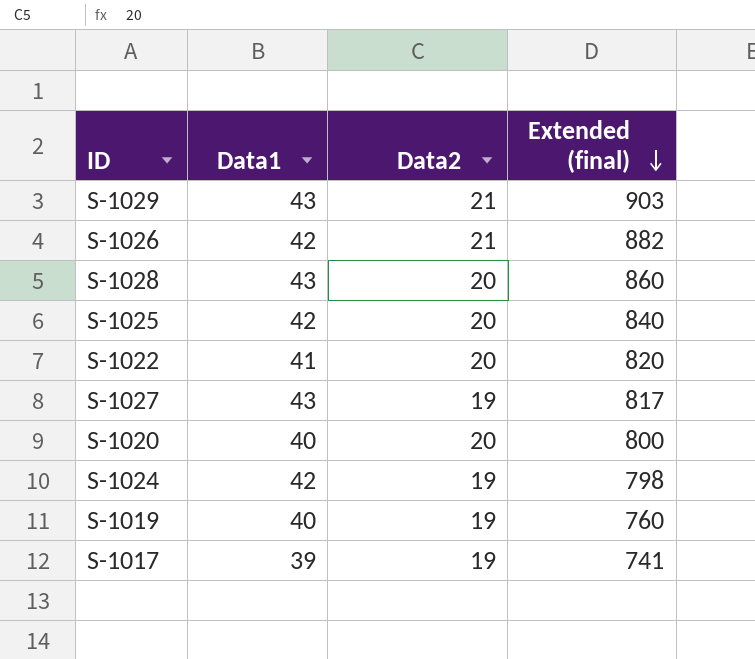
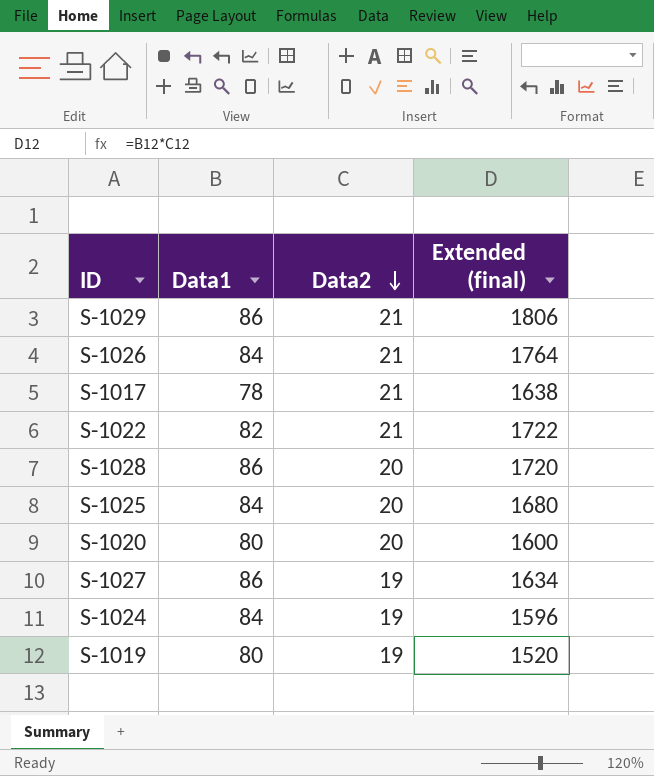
row order: Extended (final) descending -> Data2 descending
S-1029 | Data1: 43 -> 86
S-1029 | Extended (final): 903 -> 1806
S-1026 | Data1: 42 -> 84
S-1026 | Extended (final): 882 -> 1764
S-1017 | Data1: 39 -> 78
S-1017 | Data2: 19 -> 21
S-1017 | Extended (final): 741 -> 1638
S-1022 | Data1: 41 -> 82
S-1022 | Data2: 20 -> 21
S-1022 | Extended (final): 820 -> 1722
S-1028 | Data1: 43 -> 86
S-1028 | Extended (final): 860 -> 1720
S-1025 | Data1: 42 -> 84
S-1025 | Extended (final): 840 -> 1680
S-1020 | Data1: 40 -> 80
S-1020 | Extended (final): 800 -> 1600
S-1027 | Data1: 43 -> 86
S-1027 | Extended (final): 817 -> 1634
S-1024 | Data1: 42 -> 84
S-1024 | Extended (final): 798 -> 1596
S-1019 | Data1: 40 -> 80
S-1019 | Extended (final): 760 -> 1520

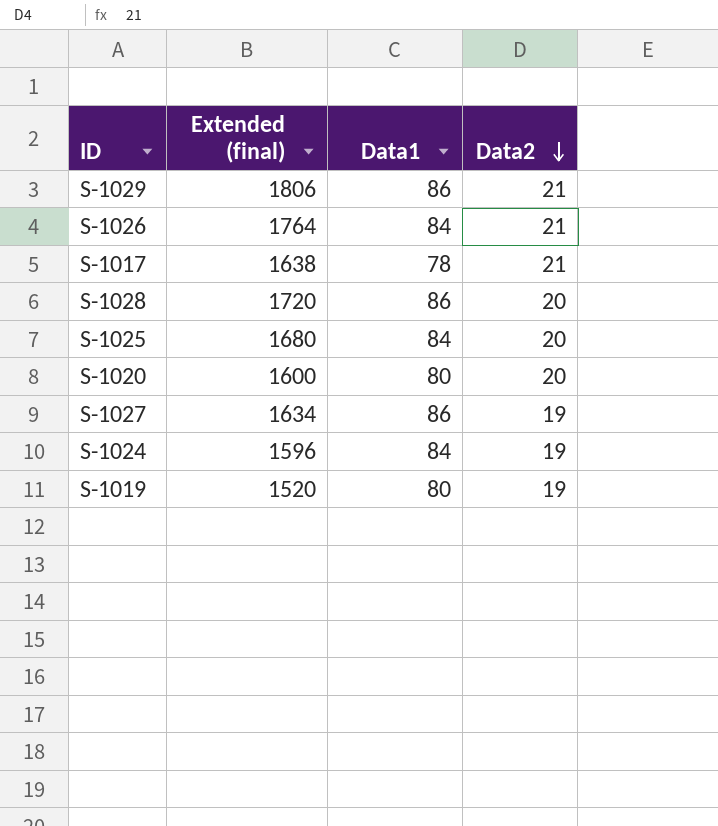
column Extended (final) | position: 4 -> 2
row S-1022: 82 | 21 | 1722 -> none

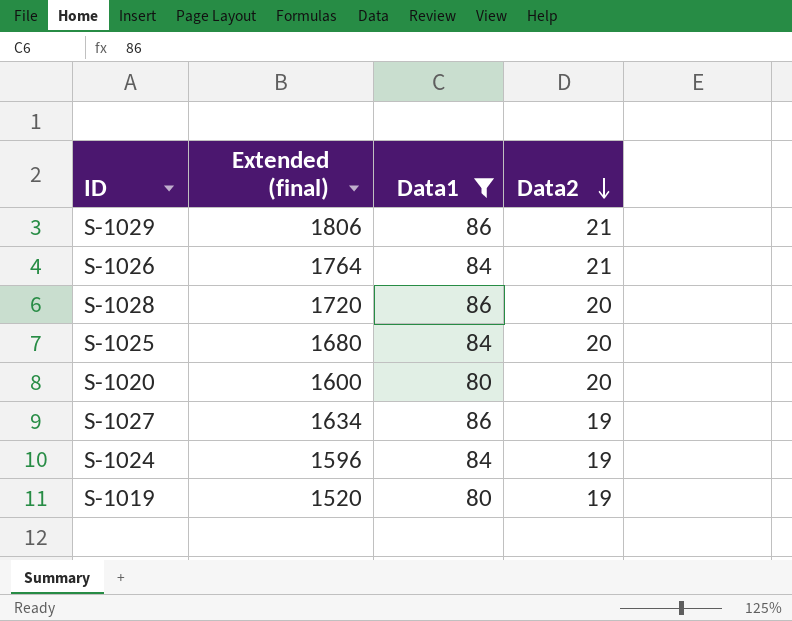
filter: none -> Data1 != 78

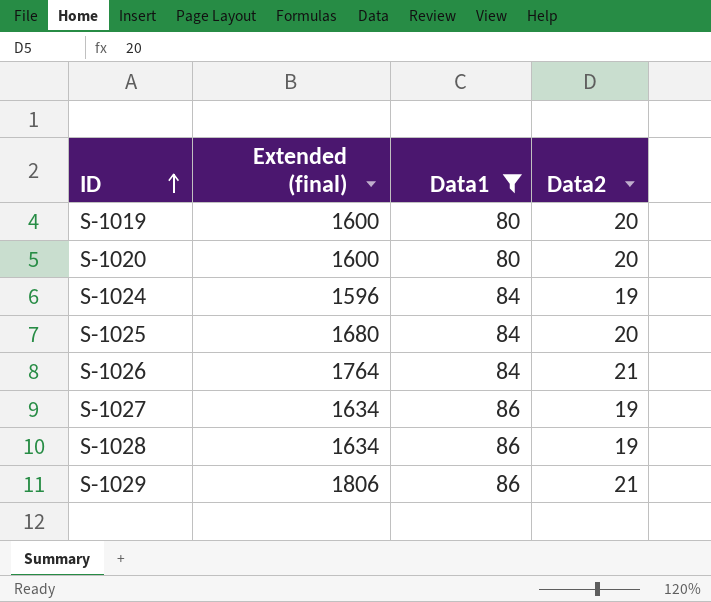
row order: Data2 descending -> ID ascending
S-1019 | Extended (final): 1520 -> 1600
S-1019 | Data2: 19 -> 20
S-1028 | Extended (final): 1720 -> 1634
S-1028 | Data2: 20 -> 19

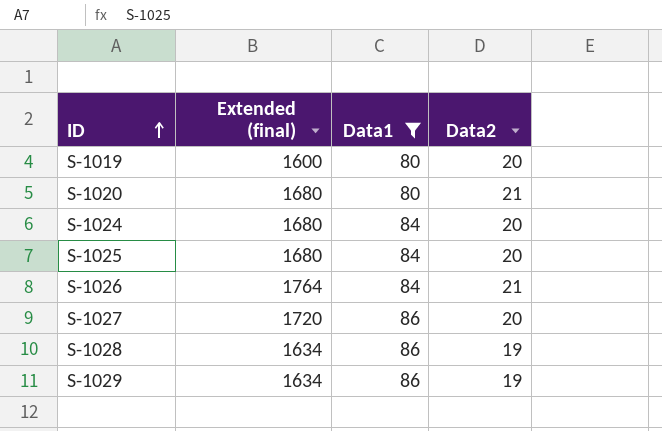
S-1020 | Extended (final): 1600 -> 1680
S-1020 | Data2: 20 -> 21
S-1024 | Extended (final): 1596 -> 1680
S-1024 | Data2: 19 -> 20
S-1027 | Extended (final): 1634 -> 1720
S-1027 | Data2: 19 -> 20
S-1029 | Extended (final): 1806 -> 1634
S-1029 | Data2: 21 -> 19

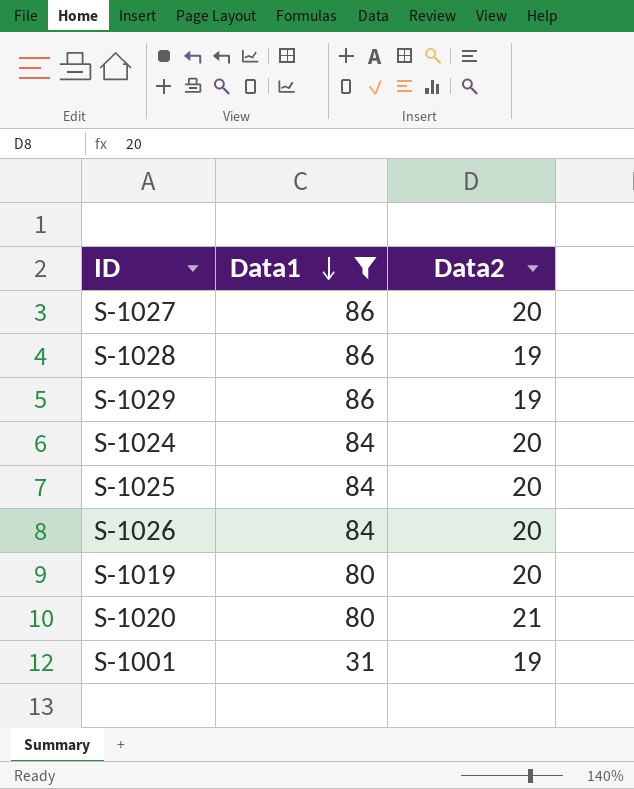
row order: ID ascending -> Data1 descending
column Extended (final) | formula: [Data1] * [Data2] -> none
S-1026 | Data2: 21 -> 20
row S-1001: none -> 31 | 19

